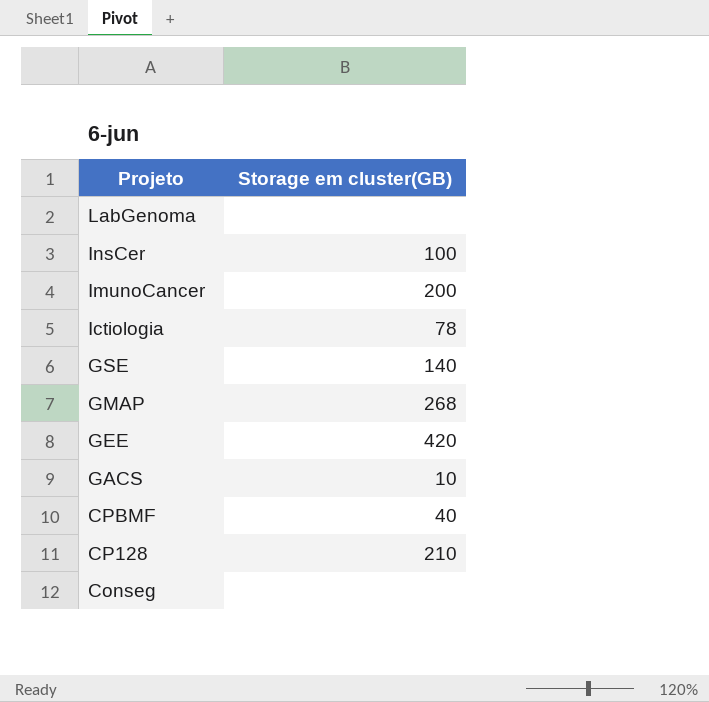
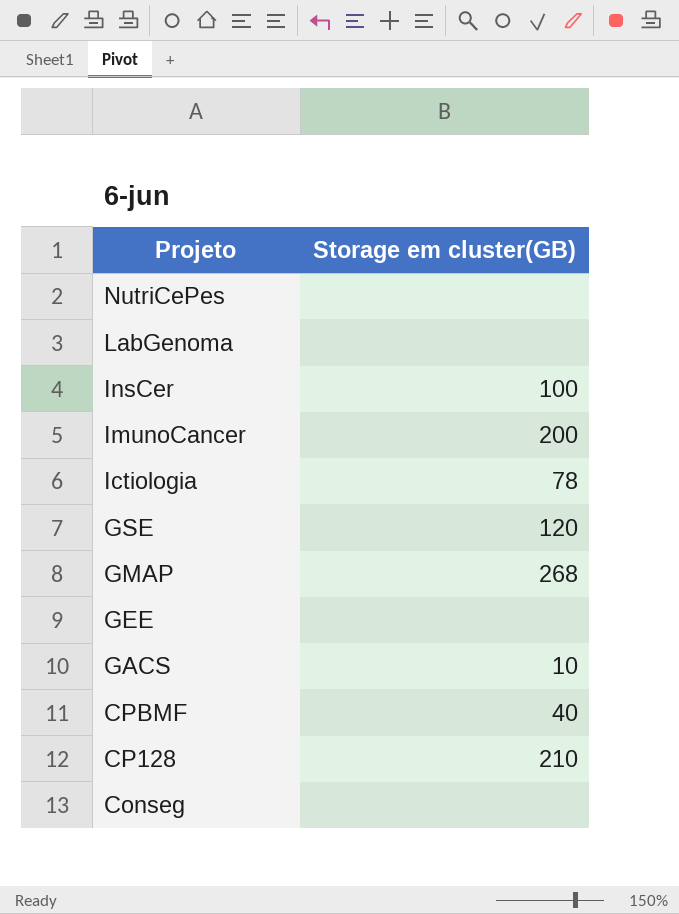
row NutriCePes: none -> none
GSE | Storage em cluster(GB): 140 -> 120
GEE | Storage em cluster(GB): 420 -> none

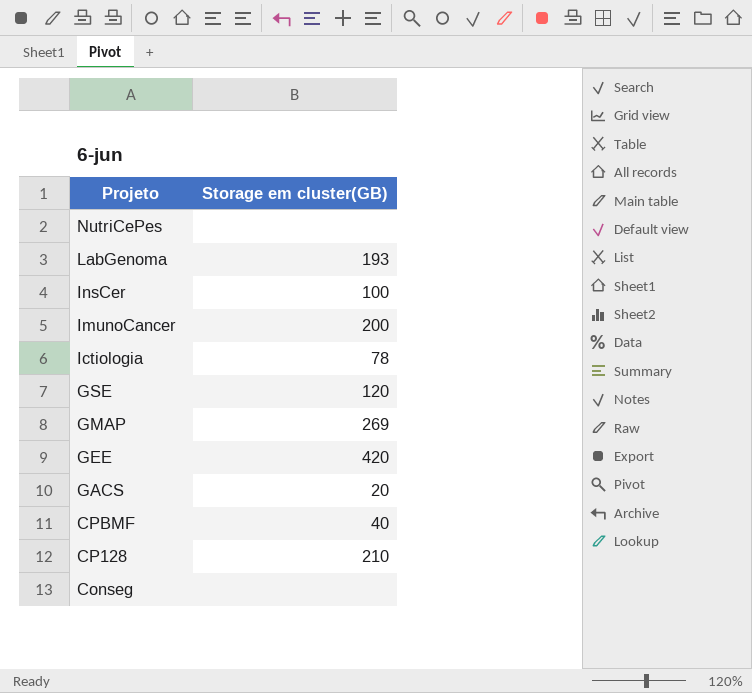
LabGenoma | Storage em cluster(GB): none -> 193
GMAP | Storage em cluster(GB): 268 -> 269
GEE | Storage em cluster(GB): none -> 420
GACS | Storage em cluster(GB): 10 -> 20

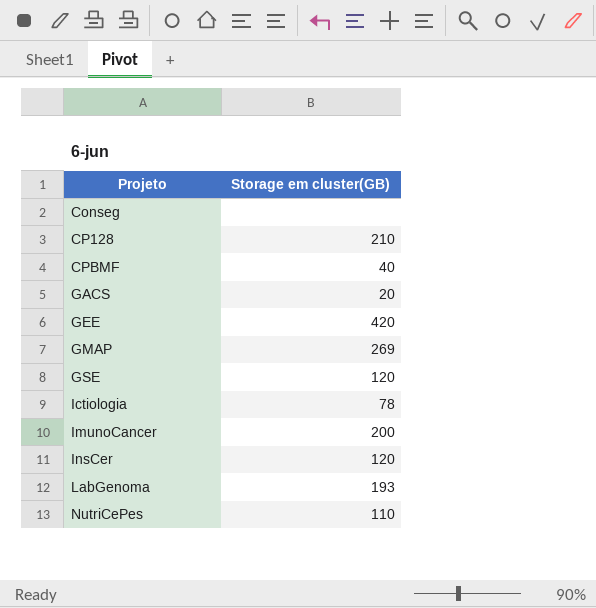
row order: Projeto descending -> Projeto ascending
InsCer | Storage em cluster(GB): 100 -> 120
NutriCePes | Storage em cluster(GB): none -> 110

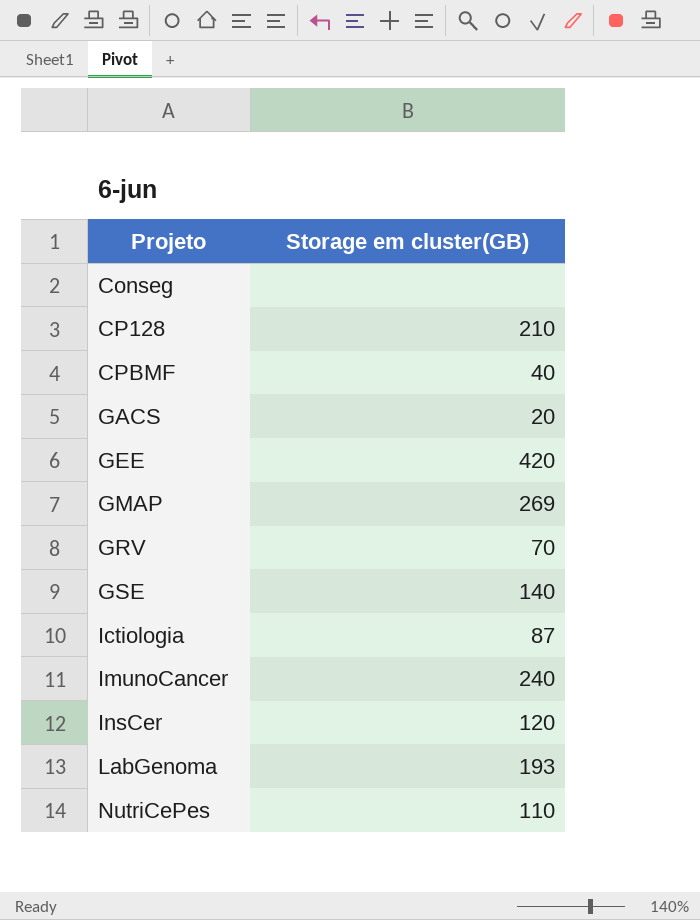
row GRV: none -> 70
GSE | Storage em cluster(GB): 120 -> 140
Ictiologia | Storage em cluster(GB): 78 -> 87
ImunoCancer | Storage em cluster(GB): 200 -> 240

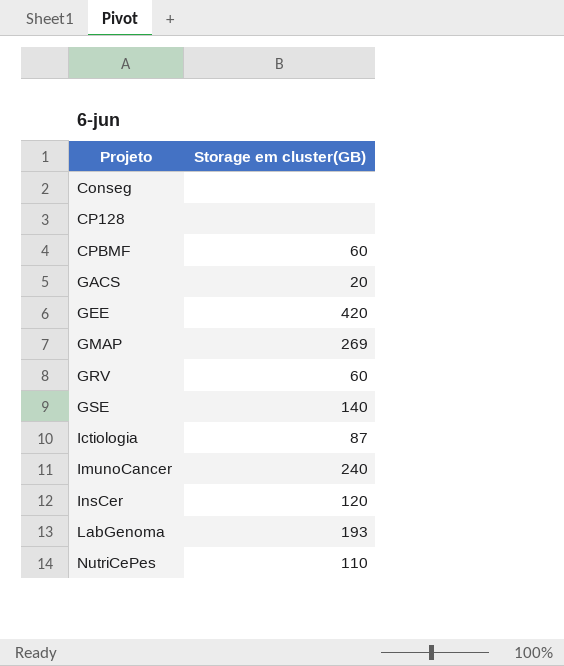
CP128 | Storage em cluster(GB): 210 -> none
CPBMF | Storage em cluster(GB): 40 -> 60
GRV | Storage em cluster(GB): 70 -> 60

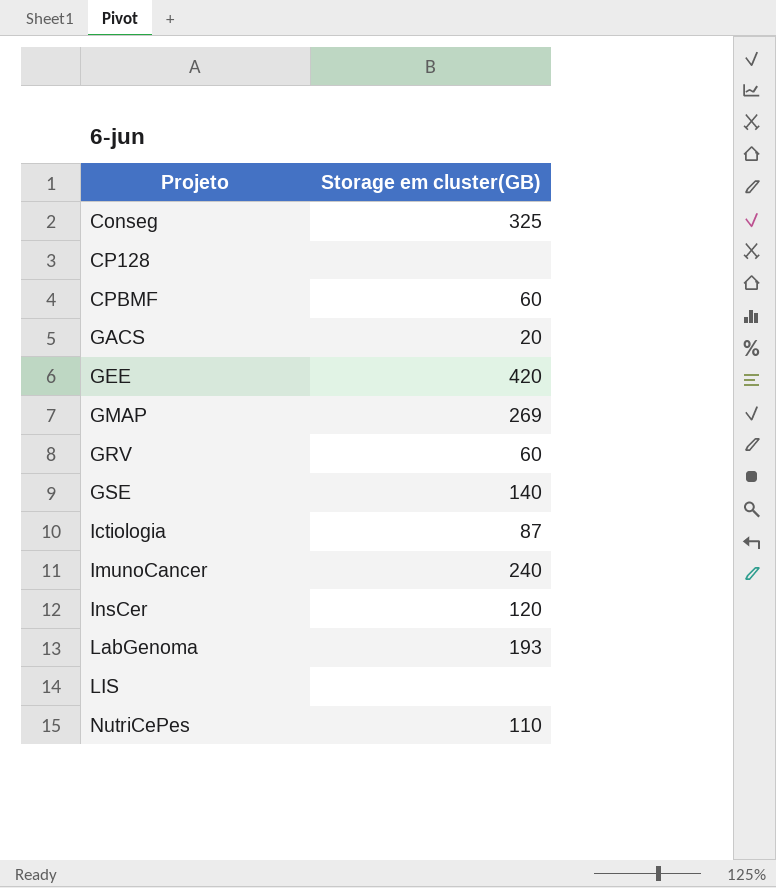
Conseg | Storage em cluster(GB): none -> 325
row LIS: none -> none

